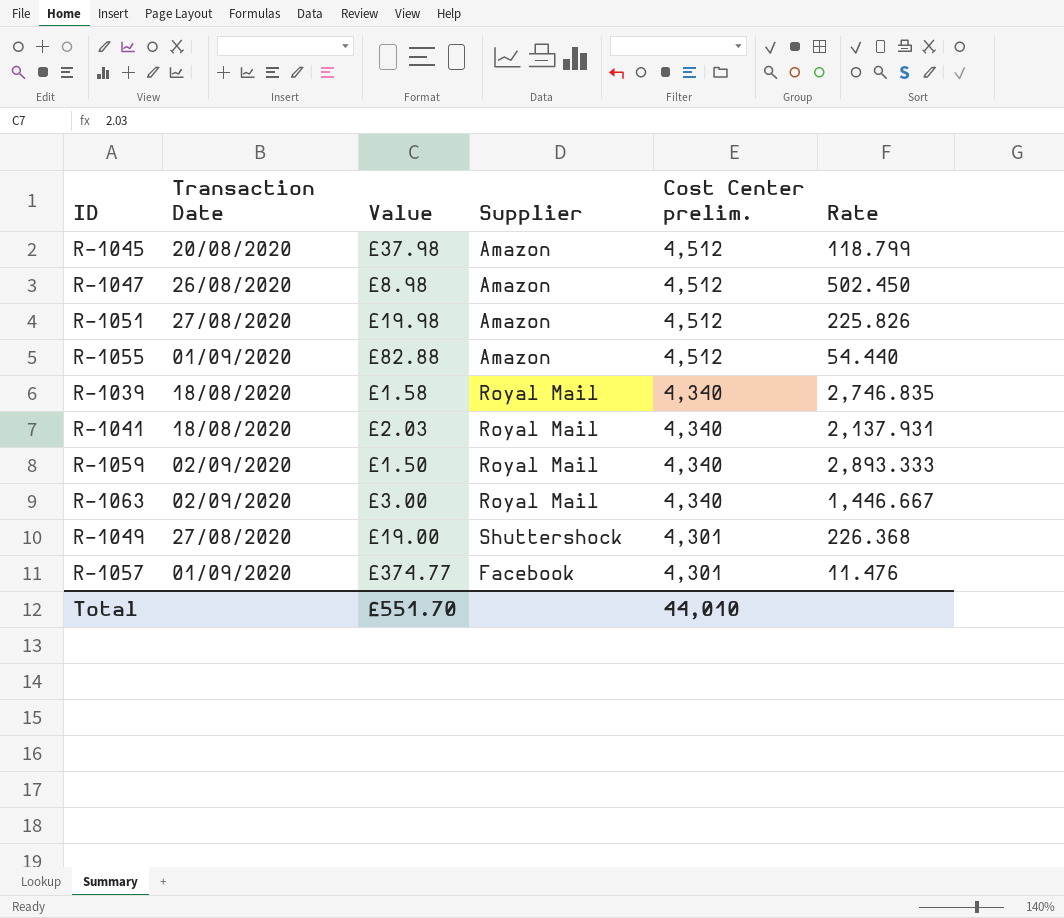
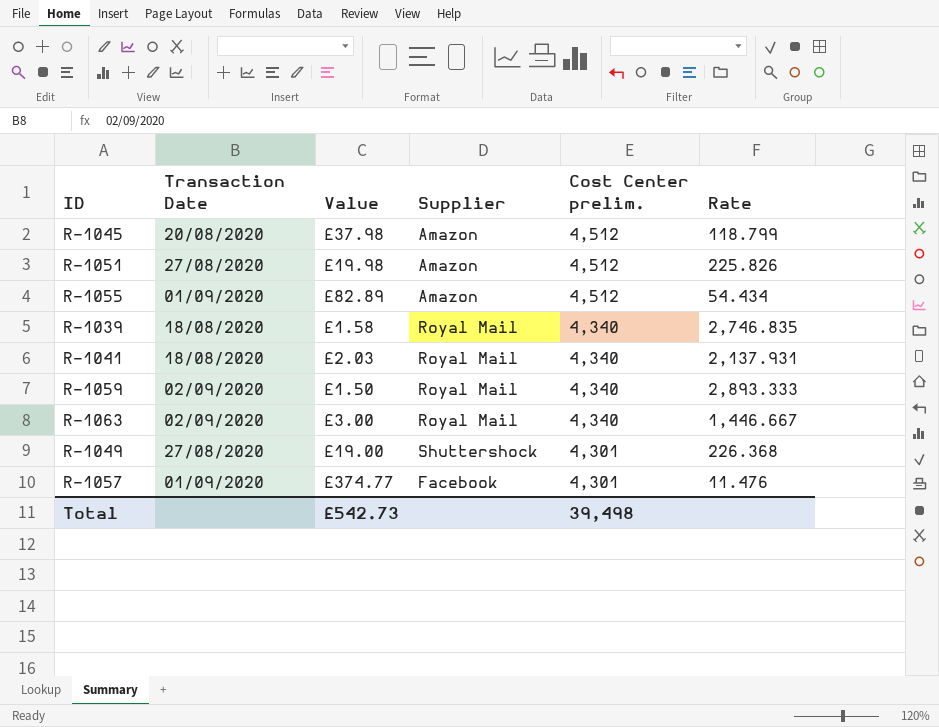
row R-1047: 26/08/2020 | £8.98 | Amazon | 4,512 | 502.450 -> none
R-1055 | Value: £82.88 -> £82.89
R-1055 | Rate: 54.440 -> 54.434
Total | Value: £551.70 -> £542.73
Total | Cost Center prelim.: 44,010 -> 39,498

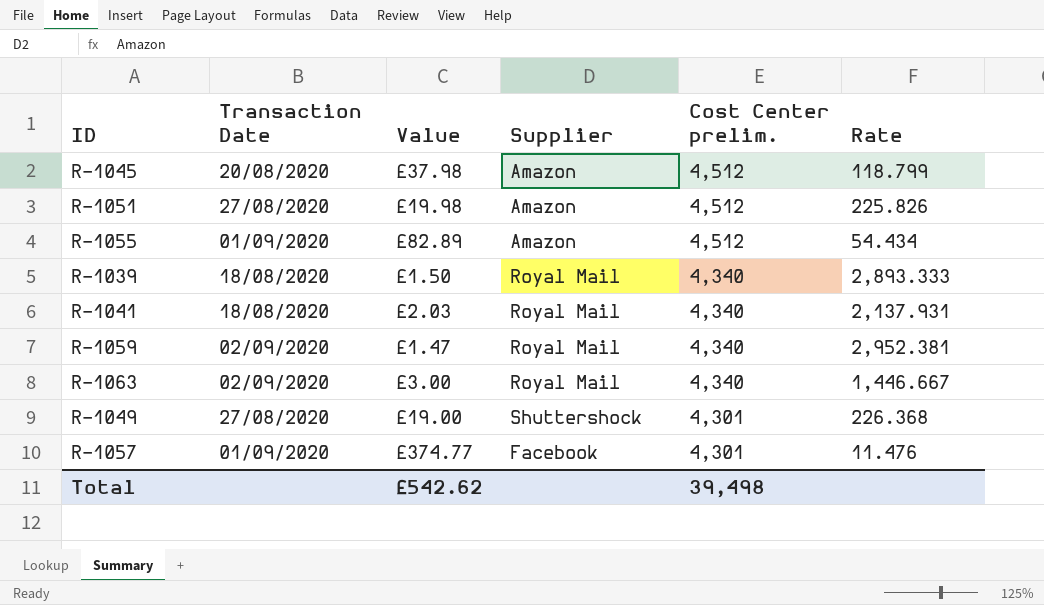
R-1039 | Value: £1.58 -> £1.50
R-1039 | Rate: 2,746.835 -> 2,893.333
R-1059 | Value: £1.50 -> £1.47
R-1059 | Rate: 2,893.333 -> 2,952.381
Total | Value: £542.73 -> £542.62

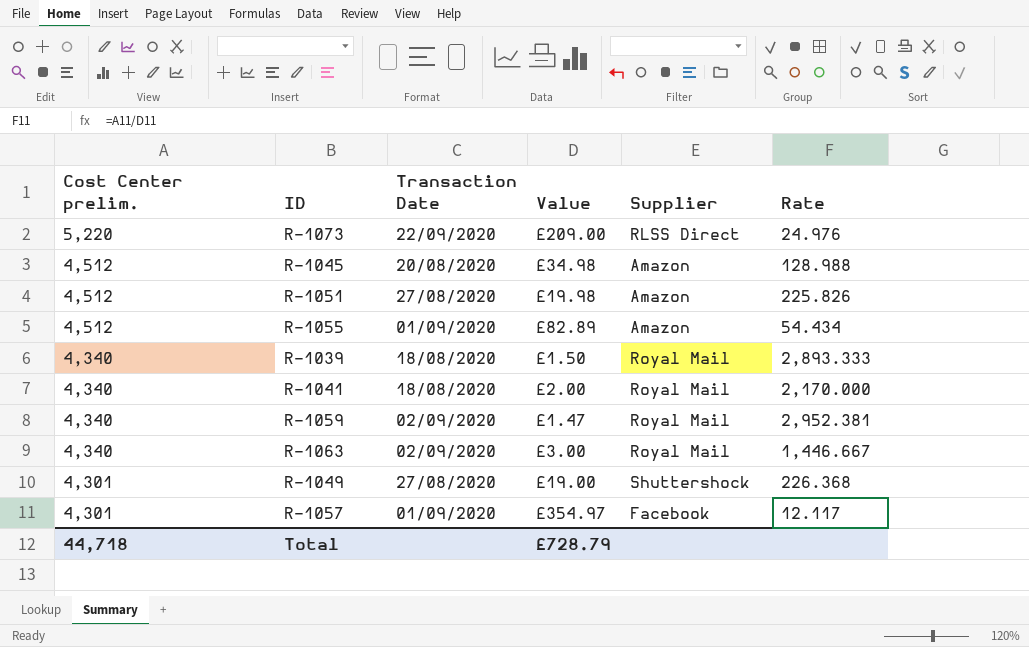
column Cost Center prelim. | position: 5 -> 1
row R-1073: none -> 5,220 | 22/09/2020 | £209.00 | RLSS Direct | 24.976
R-1045 | Value: £37.98 -> £34.98
R-1045 | Rate: 118.799 -> 128.988
R-1041 | Value: £2.03 -> £2.00
R-1041 | Rate: 2,137.931 -> 2,170.000
R-1057 | Value: £374.77 -> £354.97
R-1057 | Rate: 11.476 -> 12.117
Total | Cost Center prelim.: 39,498 -> 44,718
Total | Value: £542.62 -> £728.79

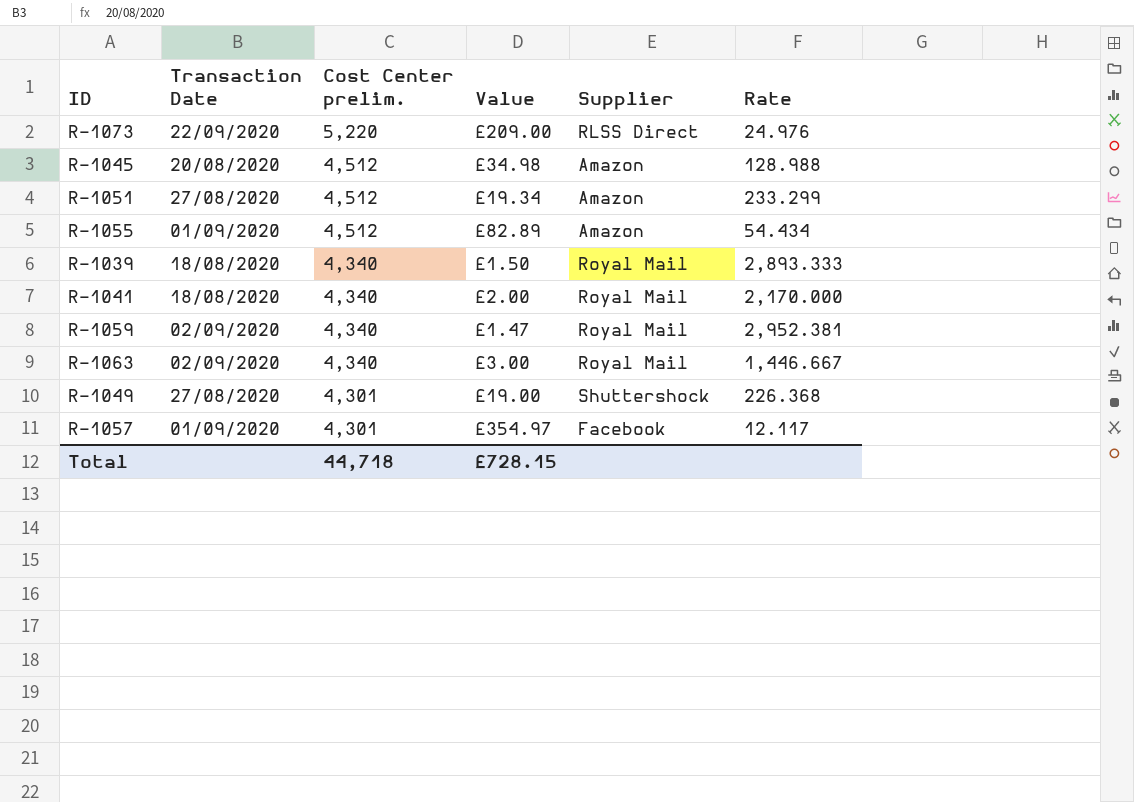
column Cost Center prelim. | position: 1 -> 3
R-1051 | Value: £19.98 -> £19.34
R-1051 | Rate: 225.826 -> 233.299
Total | Value: £728.79 -> £728.15

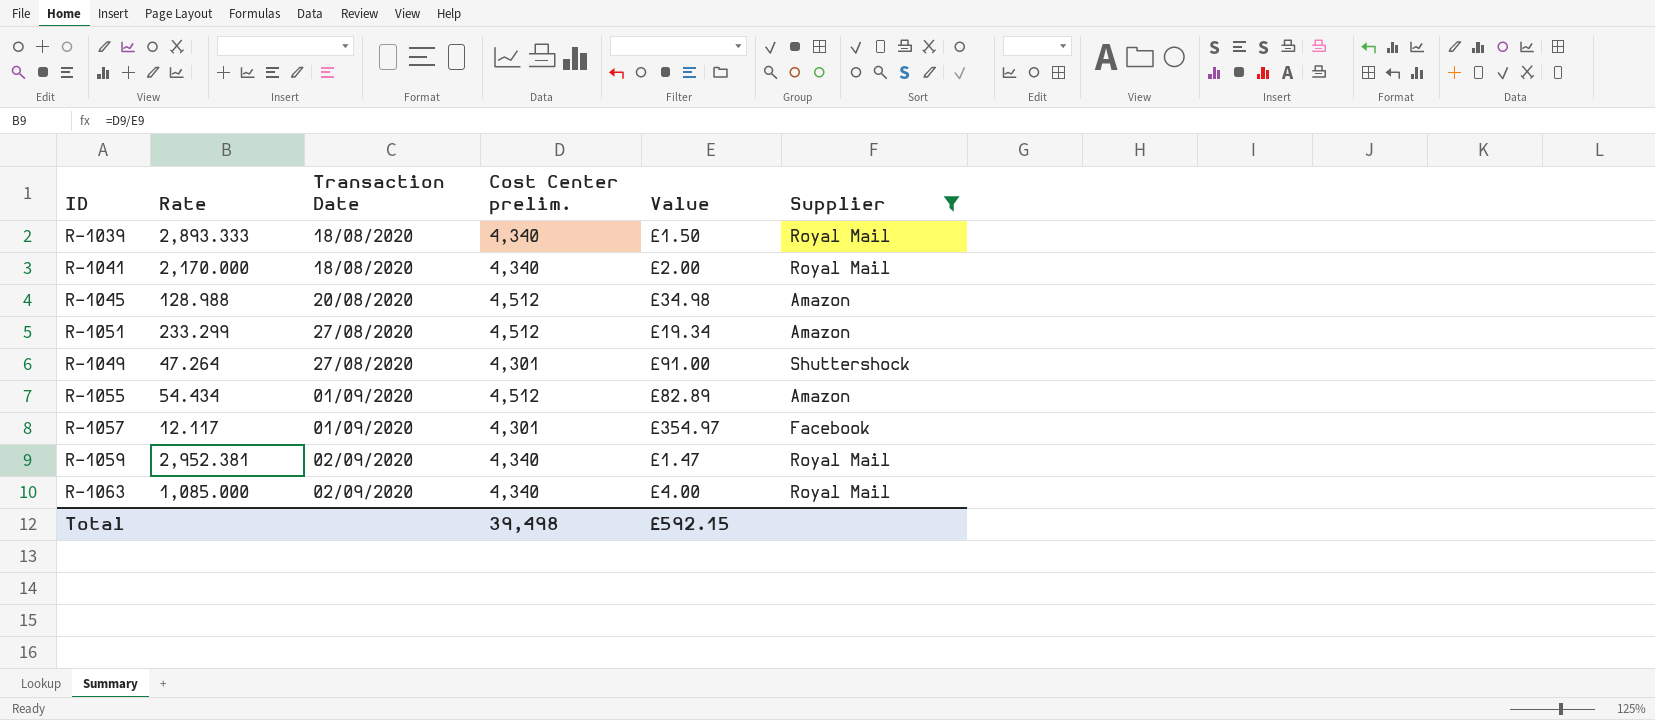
filter: none -> Supplier != RLSS Direct
row order: Cost Center prelim. descending -> Transaction Date ascending
column Rate | position: 6 -> 2
R-1049 | Rate: 226.368 -> 47.264
R-1049 | Value: £19.00 -> £91.00
R-1063 | Rate: 1,446.667 -> 1,085.000
R-1063 | Value: £3.00 -> £4.00
Total | Cost Center prelim.: 44,718 -> 39,498
Total | Value: £728.15 -> £592.15

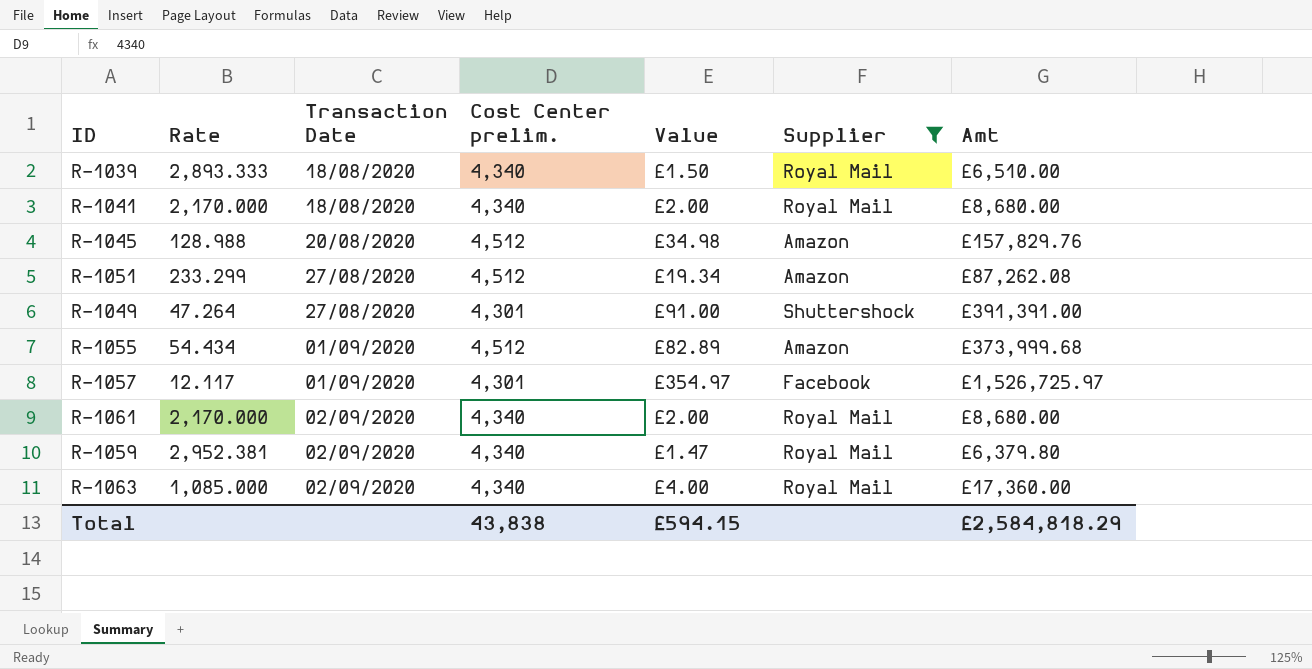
column Amt | formula: none -> [Cost Center prelim.] * [Value]
row R-1061: none -> 2,170.000 | 02/09/2020 | 4,340 | £2.00 | Royal Mail | £8,680.00
Total | Cost Center prelim.: 39,498 -> 43,838
Total | Value: £592.15 -> £594.15

